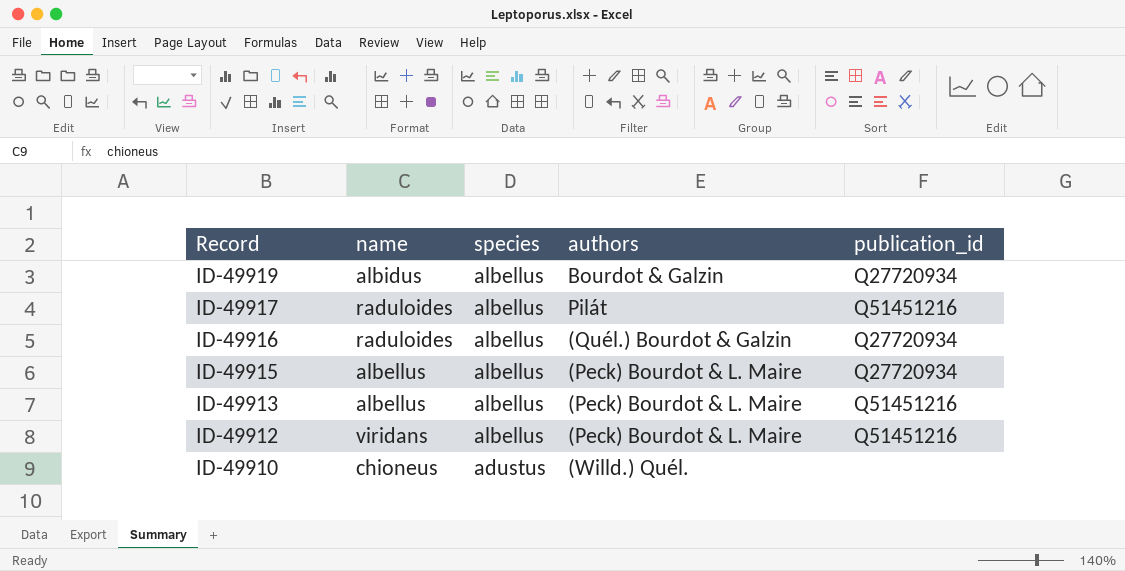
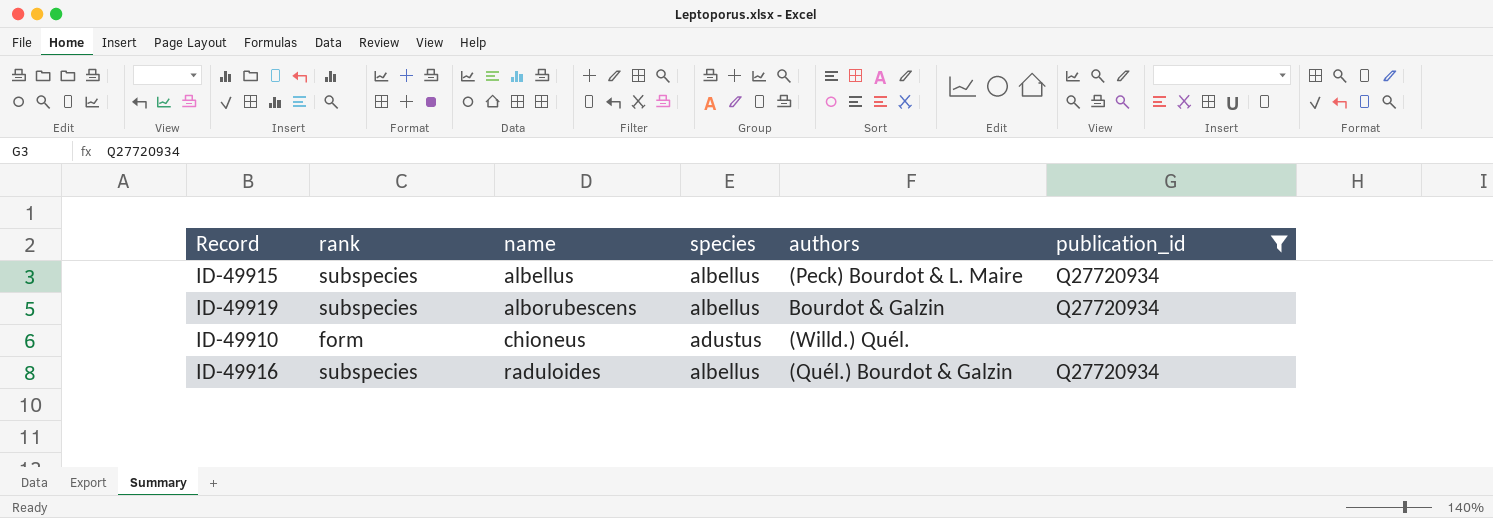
filter: none -> publication_id != Q51451216
row order: Record descending -> name ascending
column rank | position: none -> 2
ID-49919 | name: albidus -> alborubescens

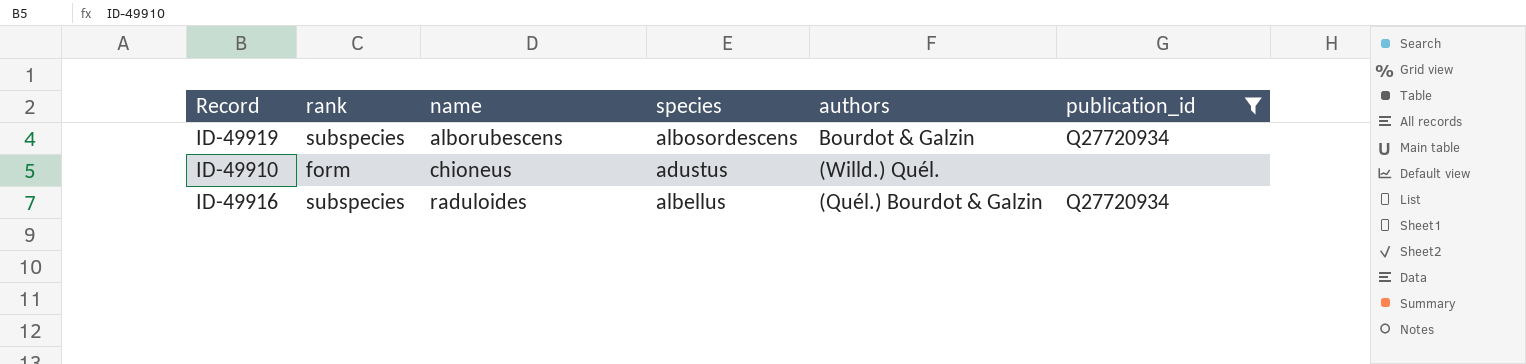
row ID-49915: subspecies | albellus | albellus | (Peck) Bourdot & L. Maire | Q27720934 -> none
ID-49919 | species: albellus -> albosordescens

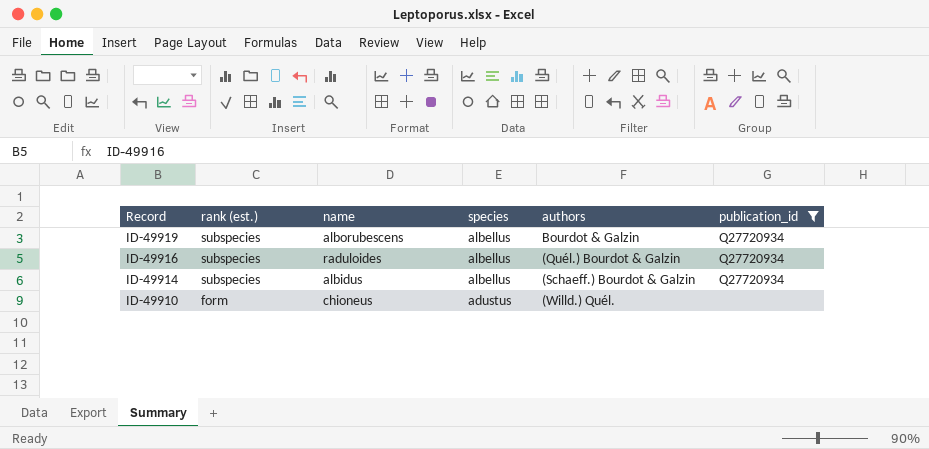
row order: name ascending -> Record descending
column name: rank -> rank (est.)
ID-49919 | species: albosordescens -> albellus
row ID-49914: none -> subspecies | albidus | albellus | (Schaeff.) Bourdot & Galzin | Q27720934

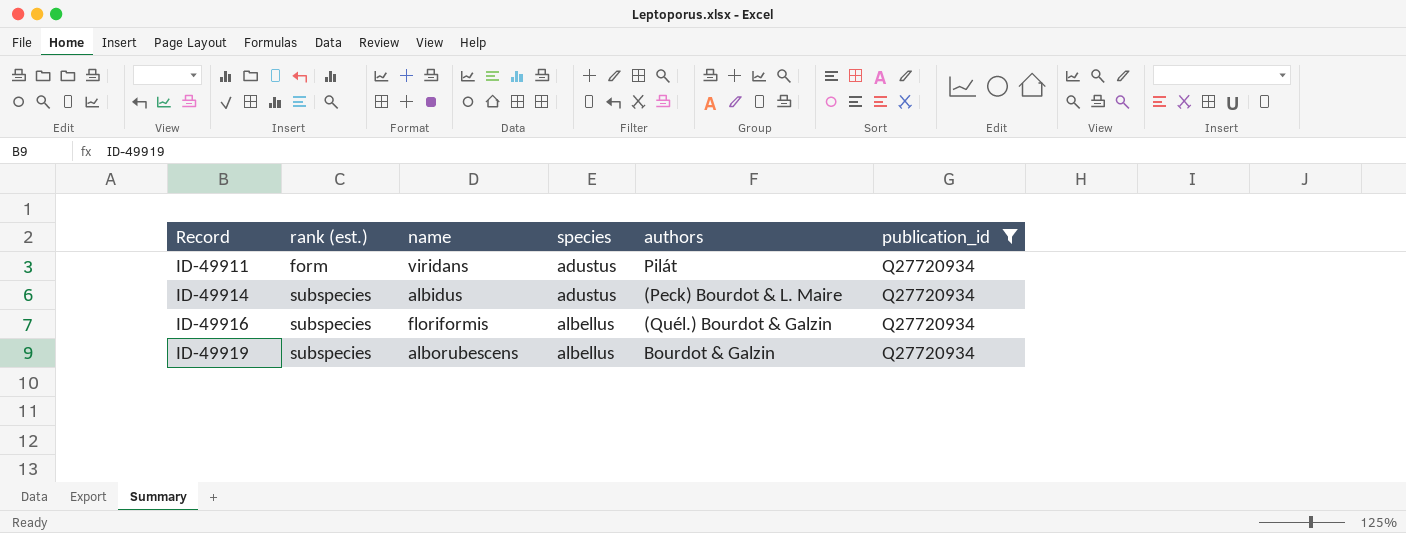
row order: Record descending -> Record ascending
row ID-49910: form | chioneus | adustus | (Willd.) Quél. | none -> none
row ID-49911: none -> form | viridans | adustus | Pilát | Q27720934
ID-49914 | species: albellus -> adustus
ID-49914 | authors: (Schaeff.) Bourdot & Galzin -> (Peck) Bourdot & L. Maire
ID-49916 | name: raduloides -> floriformis

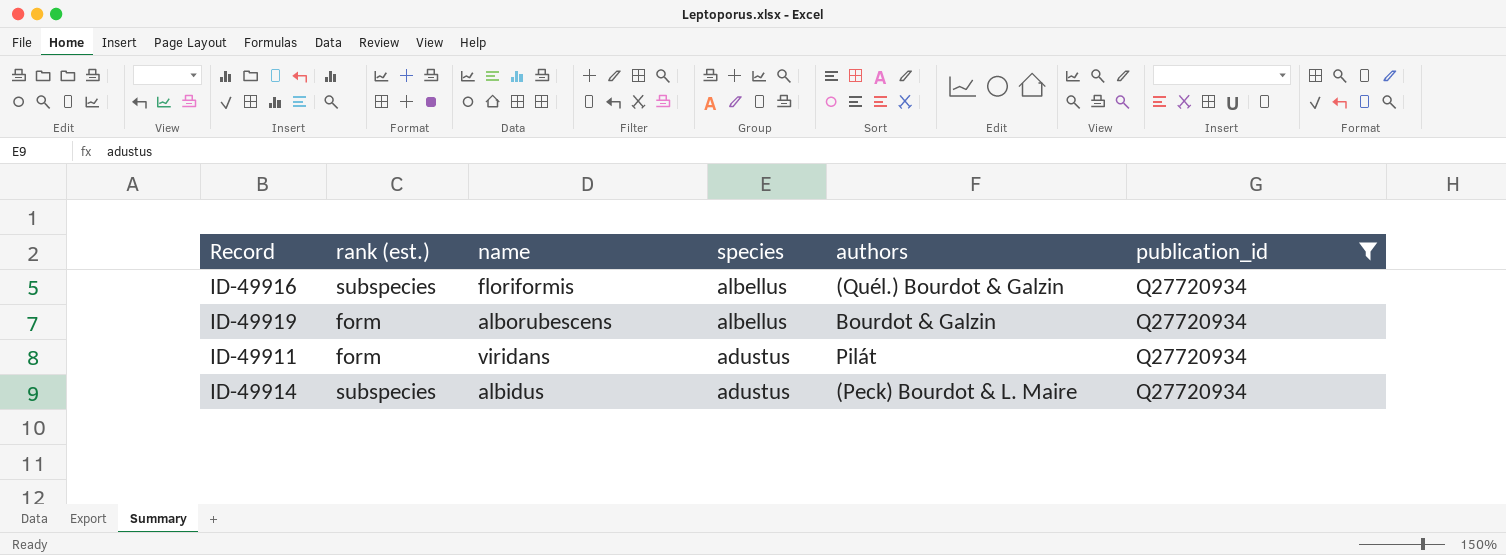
row order: Record ascending -> species descending
ID-49919 | rank (est.): subspecies -> form

